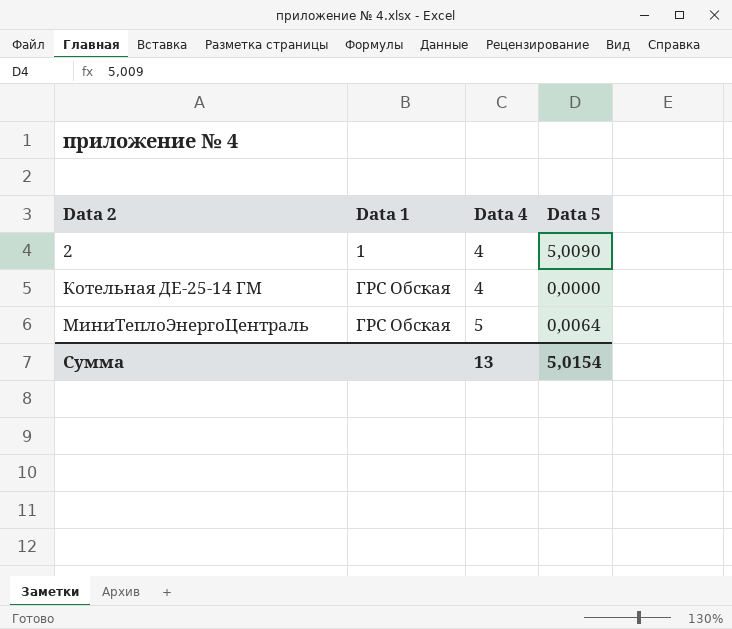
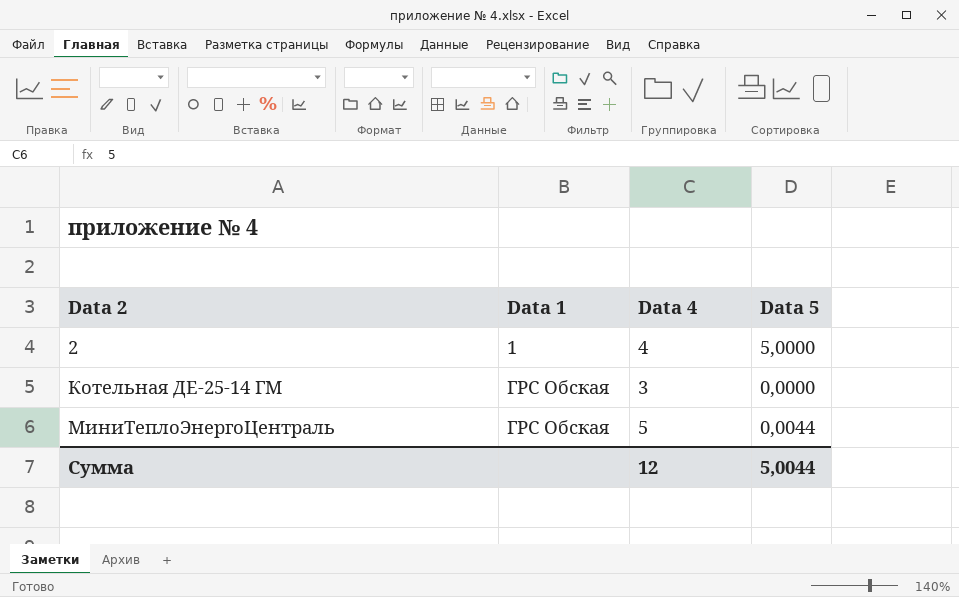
2 | Data 5: 5,0090 -> 5,0000
Котельная ДЕ-25-14 ГМ | Data 4: 4 -> 3
МиниТеплоЭнергоЦентраль | Data 5: 0,0064 -> 0,0044
Сумма | Data 4: 13 -> 12
Сумма | Data 5: 5,0154 -> 5,0044

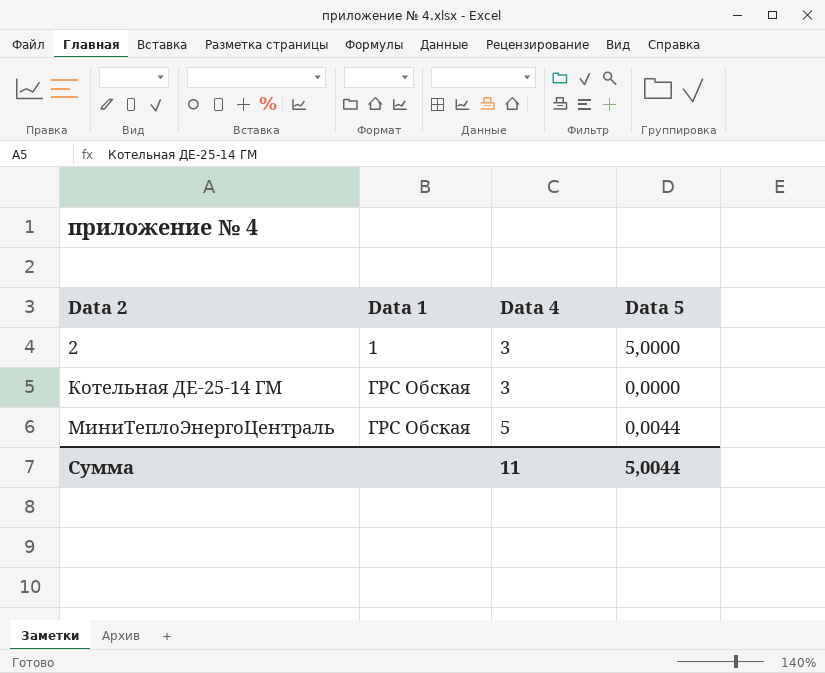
2 | Data 4: 4 -> 3
Сумма | Data 4: 12 -> 11

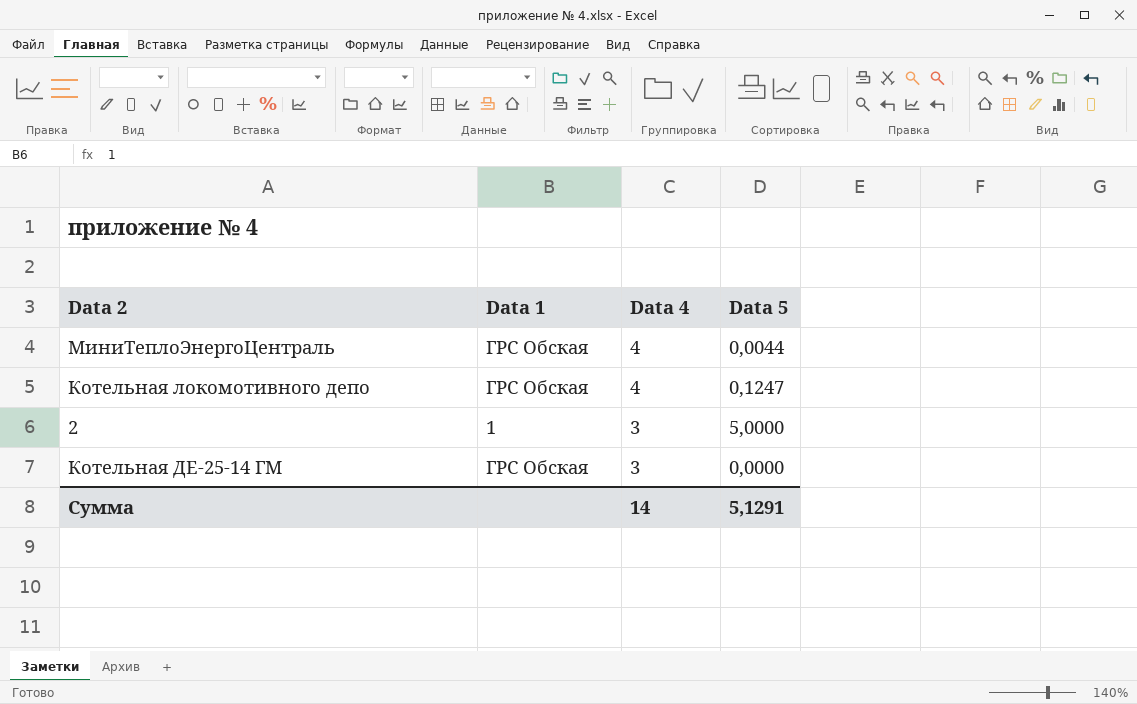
row order: Data 2 ascending -> Data 4 descending
МиниТеплоЭнергоЦентраль | Data 4: 5 -> 4
row Котельная локомотивного депо: none -> ГРС Обская | 4 | 0,1247
Сумма | Data 4: 11 -> 14
Сумма | Data 5: 5,0044 -> 5,1291

